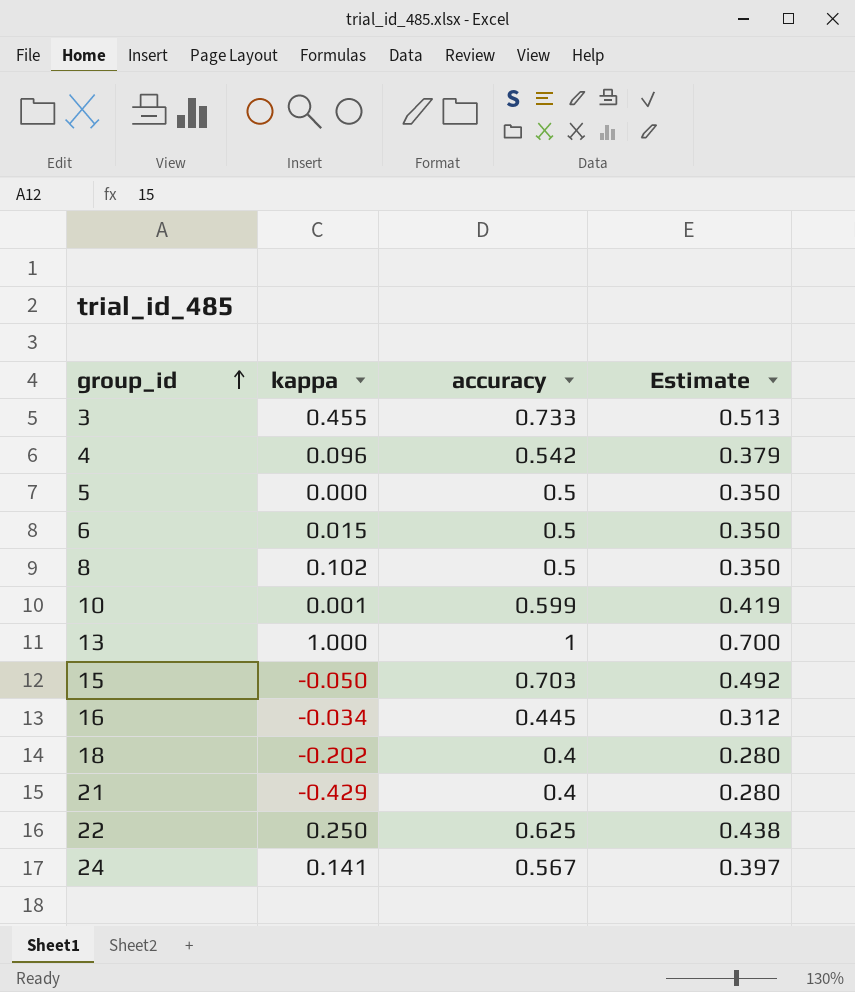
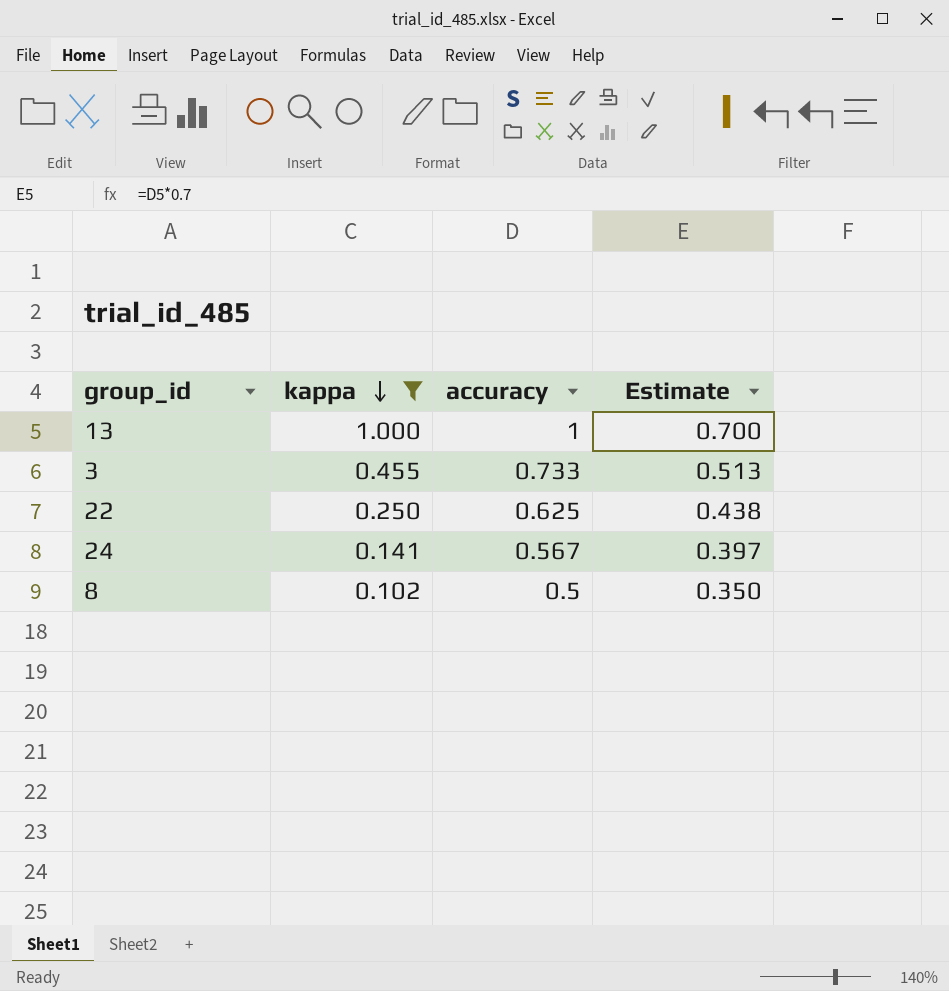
filter: none -> kappa >= 0.102
row order: group_id ascending -> kappa descending

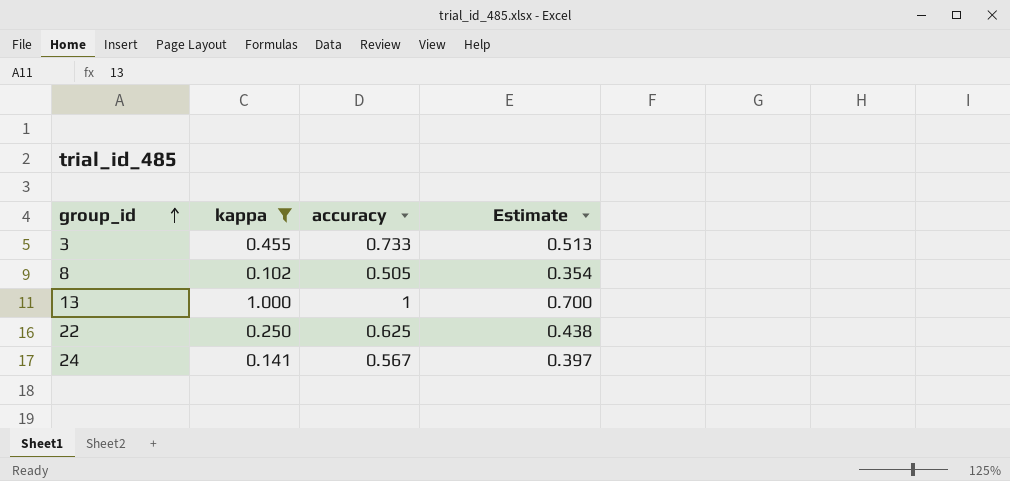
row order: kappa descending -> group_id ascending
8 | accuracy: 0.5 -> 0.505
8 | Estimate: 0.350 -> 0.354

